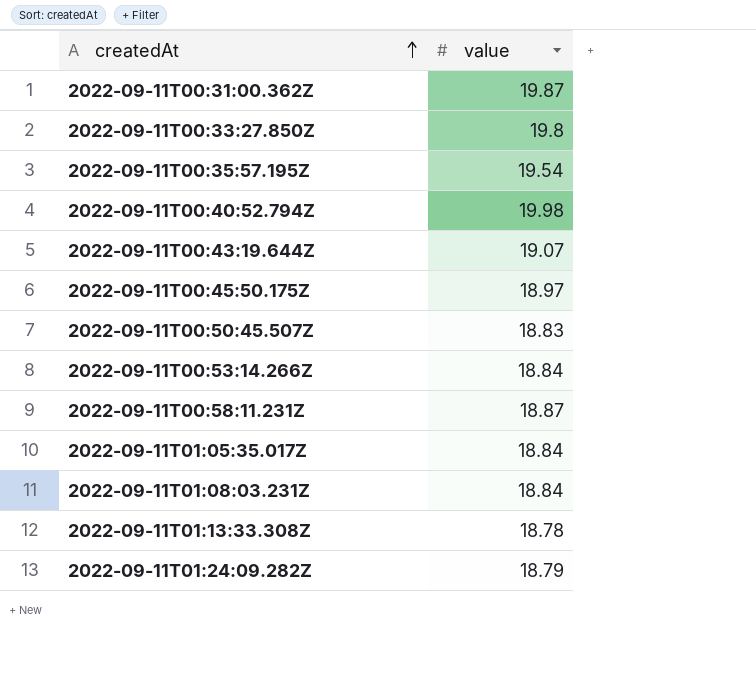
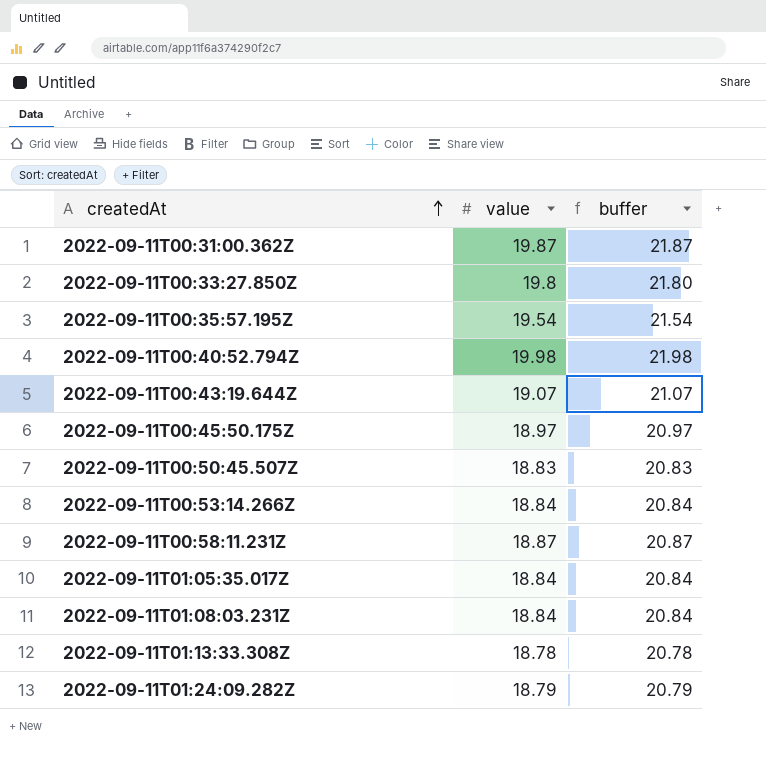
column buffer | formula: none -> [value] + 2

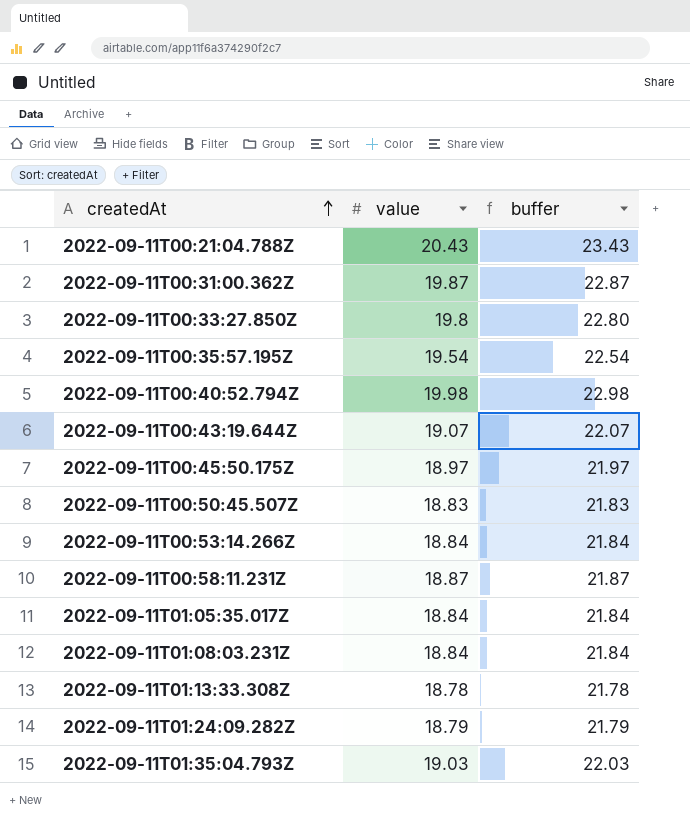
column buffer | formula: [value] + 2 -> [value] + 3
row 2022-09-11T00:21:04.788Z: none -> 20.43 | 23.43
row 2022-09-11T01:35:04.793Z: none -> 19.03 | 22.03

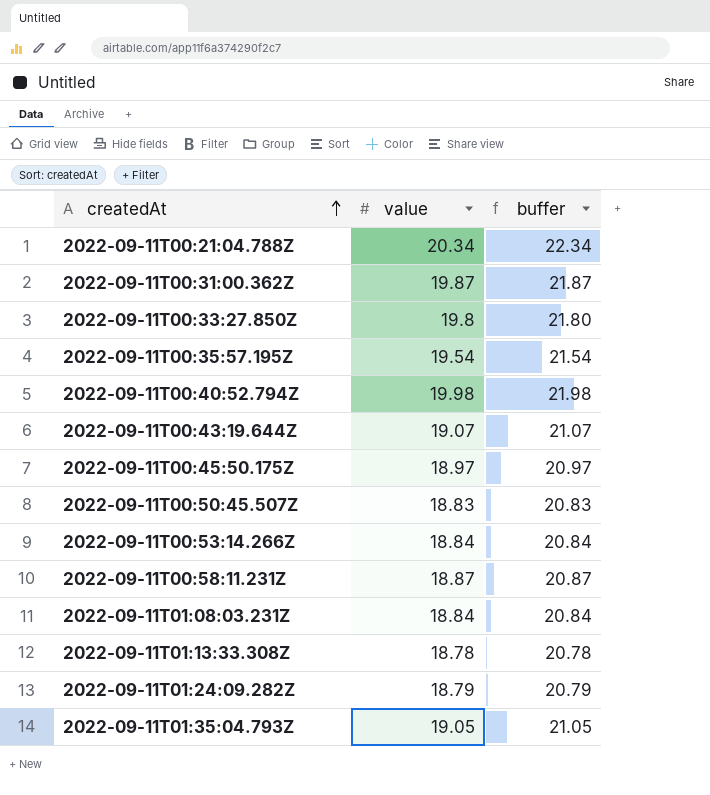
column buffer | formula: [value] + 3 -> [value] + 2
row 2022-09-11T01:05:35.017Z: 18.84 | 21.84 -> none
2022-09-11T00:21:04.788Z | value: 20.43 -> 20.34
2022-09-11T01:35:04.793Z | value: 19.03 -> 19.05

